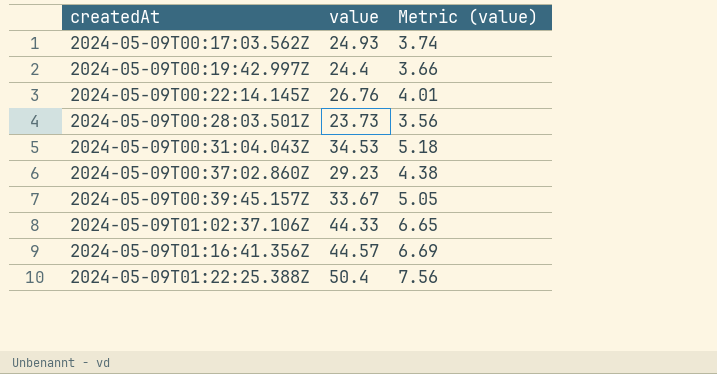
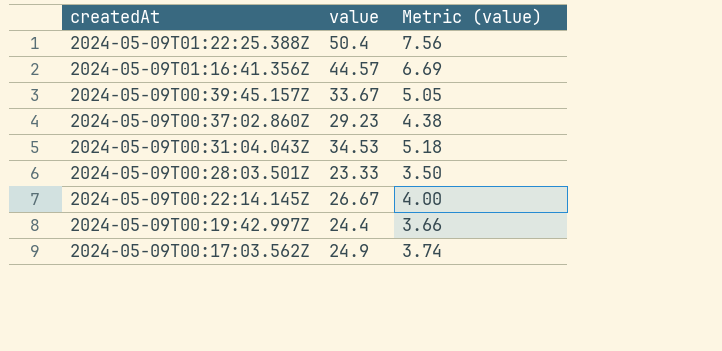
row order: createdAt ascending -> createdAt descending
row 2024-05-09T01:02:37.106Z: 44.33 | 6.65 -> none
2024-05-09T00:28:03.501Z | value: 23.73 -> 23.33
2024-05-09T00:28:03.501Z | Metric (value): 3.56 -> 3.50
2024-05-09T00:22:14.145Z | value: 26.76 -> 26.67
2024-05-09T00:22:14.145Z | Metric (value): 4.01 -> 4.00
2024-05-09T00:17:03.562Z | value: 24.93 -> 24.9

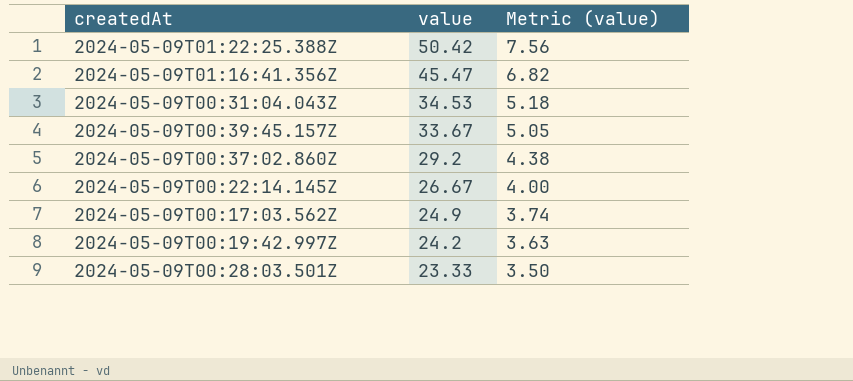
row order: createdAt descending -> value descending
2024-05-09T01:22:25.388Z | value: 50.4 -> 50.42
2024-05-09T01:16:41.356Z | value: 44.57 -> 45.47
2024-05-09T01:16:41.356Z | Metric (value): 6.69 -> 6.82
2024-05-09T00:37:02.860Z | value: 29.23 -> 29.2
2024-05-09T00:19:42.997Z | value: 24.4 -> 24.2
2024-05-09T00:19:42.997Z | Metric (value): 3.66 -> 3.63

